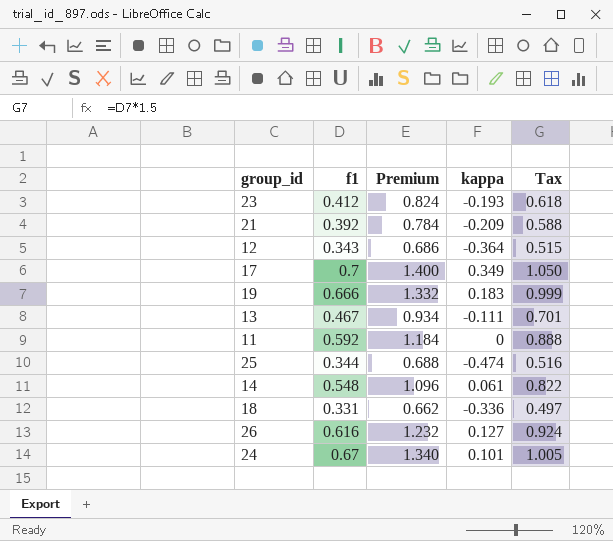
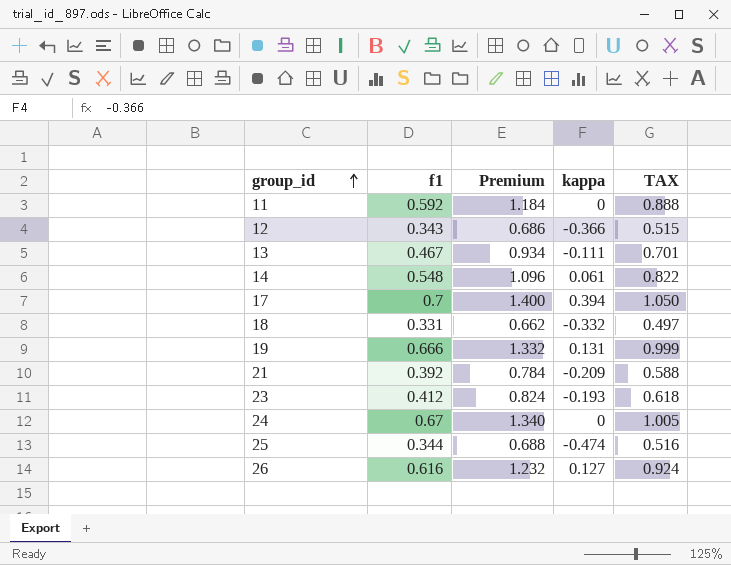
row order: none -> group_id ascending
column name: Tax -> TAX
12 | kappa: -0.364 -> -0.366
17 | kappa: 0.349 -> 0.394
18 | kappa: -0.336 -> -0.332
19 | kappa: 0.183 -> 0.131
24 | kappa: 0.101 -> 0

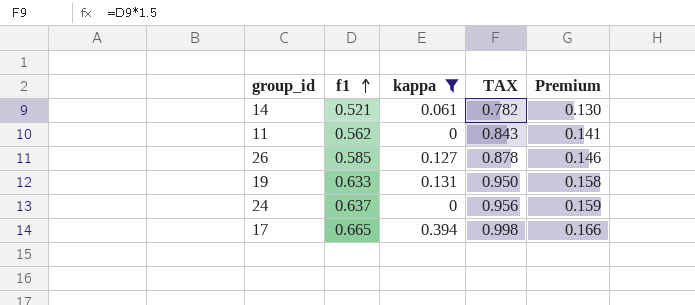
filter: none -> kappa >= 0
row order: group_id ascending -> f1 ascending
column Premium | formula: [f1] * 2 -> [f1] * 0.25
column Premium | position: 3 -> 5
14 | f1: 0.548 -> 0.521
14 | TAX: 0.822 -> 0.782
11 | f1: 0.592 -> 0.562
11 | TAX: 0.888 -> 0.843
26 | f1: 0.616 -> 0.585
26 | TAX: 0.924 -> 0.878
19 | f1: 0.666 -> 0.633
19 | TAX: 0.999 -> 0.950
24 | f1: 0.67 -> 0.637
24 | TAX: 1.005 -> 0.956
17 | f1: 0.7 -> 0.665
17 | TAX: 1.050 -> 0.998

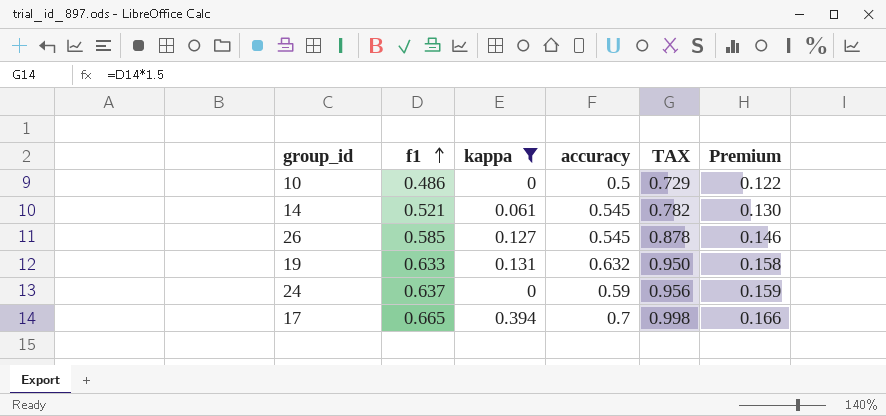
column accuracy | position: none -> 4
row 11: 0.562 | 0 | 0.843 | 0.141 -> none
row 10: none -> 0.486 | 0 | 0.5 | 0.729 | 0.122

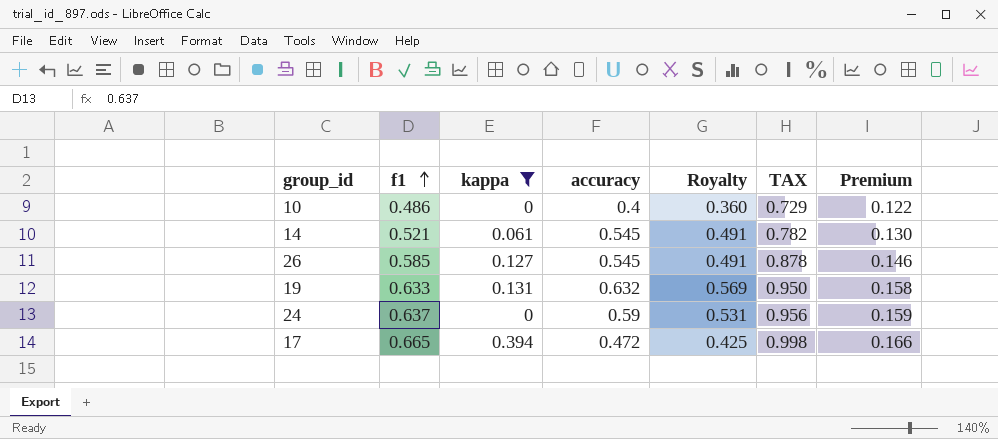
column Royalty | formula: none -> [accuracy] * 0.9
10 | accuracy: 0.5 -> 0.4
17 | accuracy: 0.7 -> 0.472

